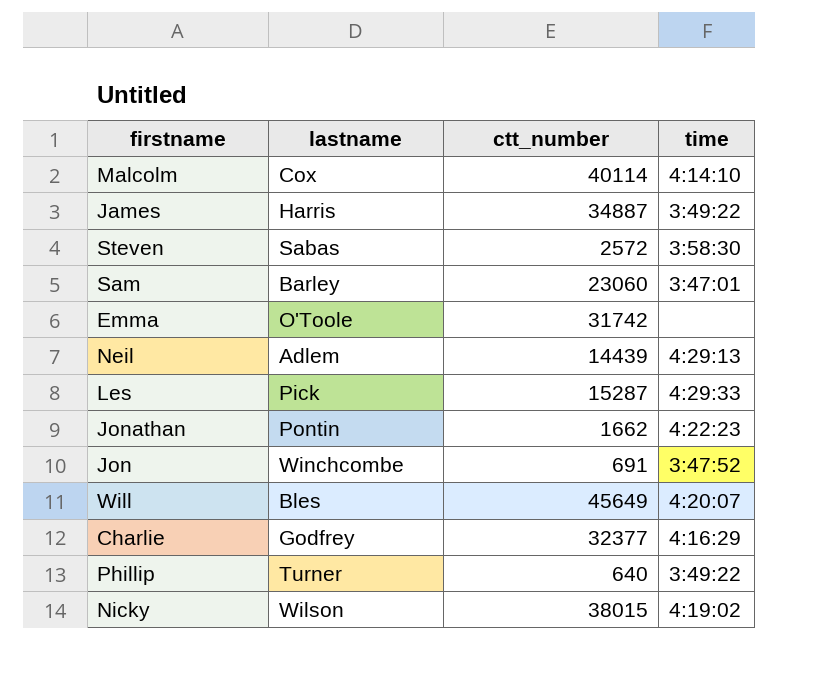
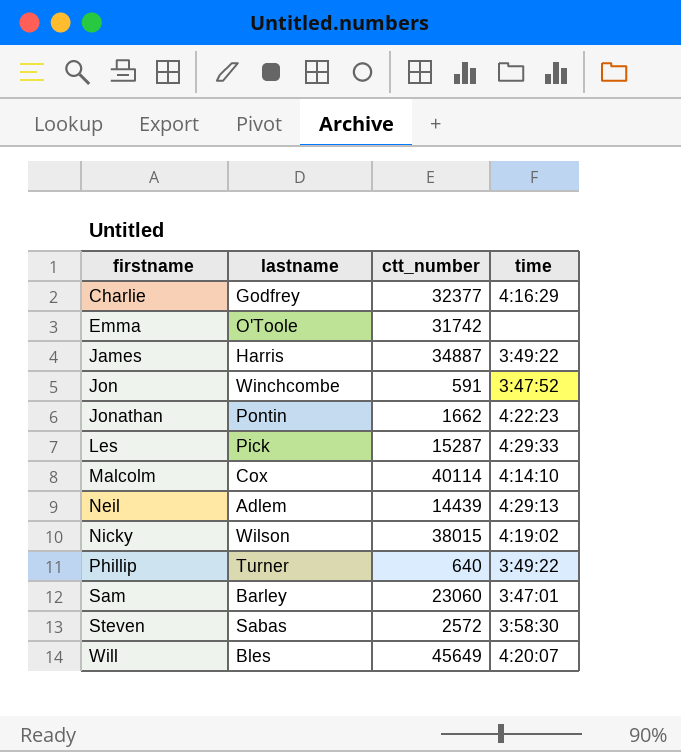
row order: none -> firstname ascending
Jon | ctt_number: 691 -> 591

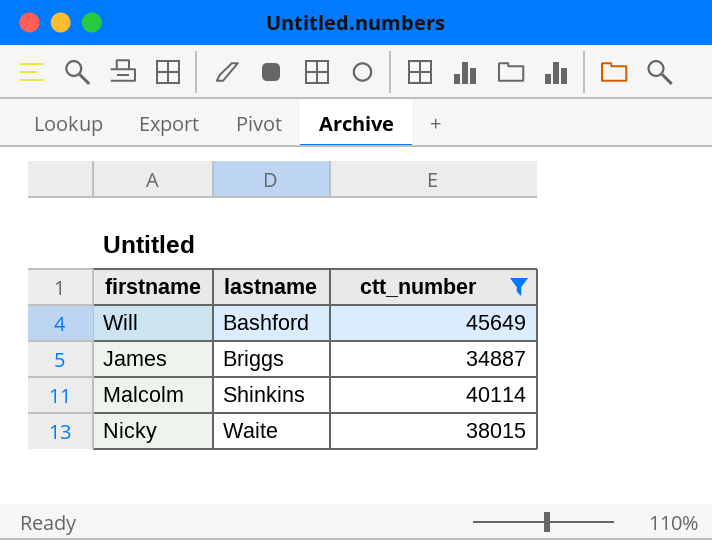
filter: none -> ctt_number >= 34887
row order: firstname ascending -> lastname ascending
column time | position: 4 -> none
Will | lastname: Bles -> Bashford
James | lastname: Harris -> Briggs
Malcolm | lastname: Cox -> Shinkins
Nicky | lastname: Wilson -> Waite

